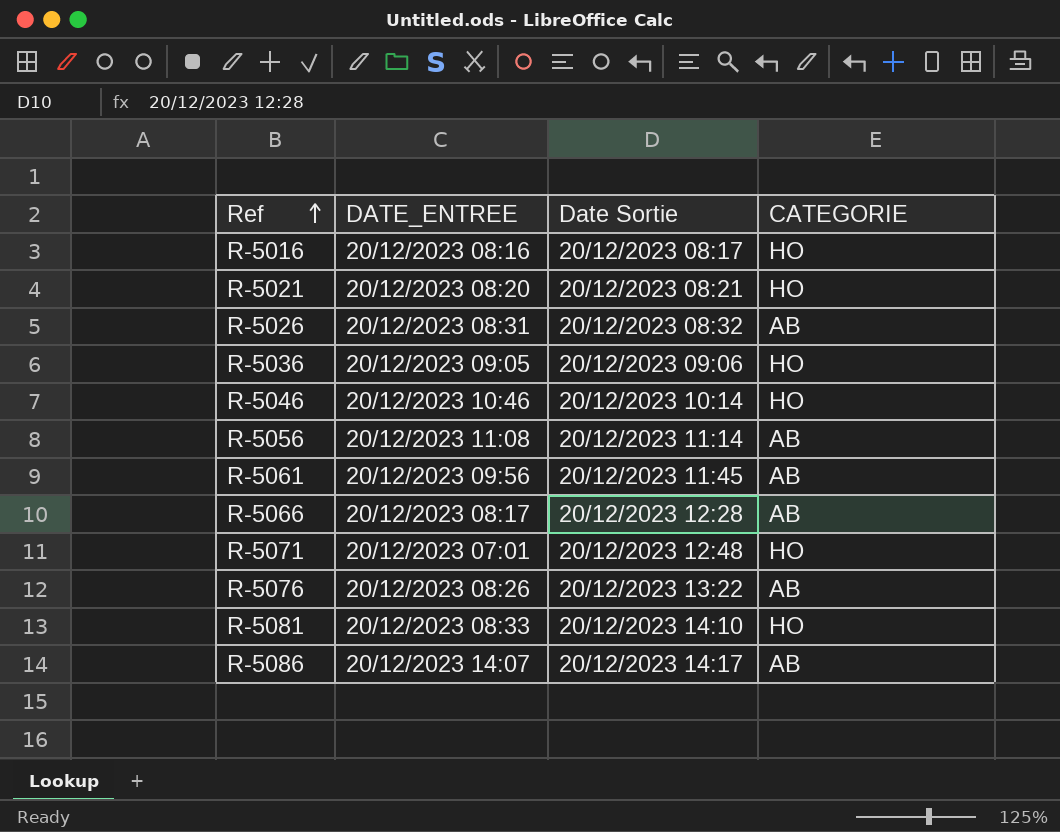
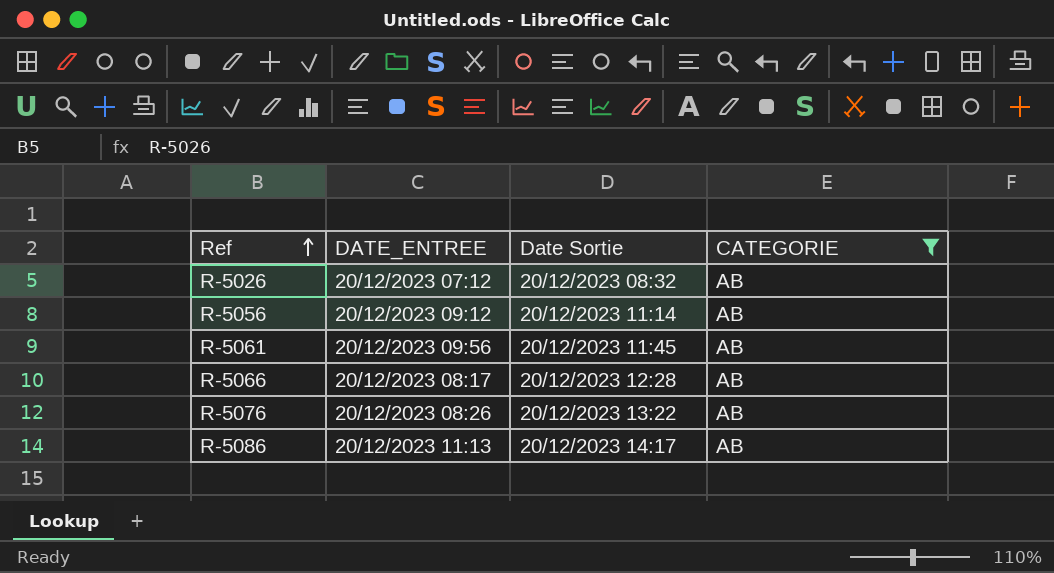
filter: none -> CATEGORIE = AB
R-5026 | DATE_ENTREE: 20/12/2023 08:31 -> 20/12/2023 07:12
R-5056 | DATE_ENTREE: 20/12/2023 11:08 -> 20/12/2023 09:12
R-5086 | DATE_ENTREE: 20/12/2023 14:07 -> 20/12/2023 11:13

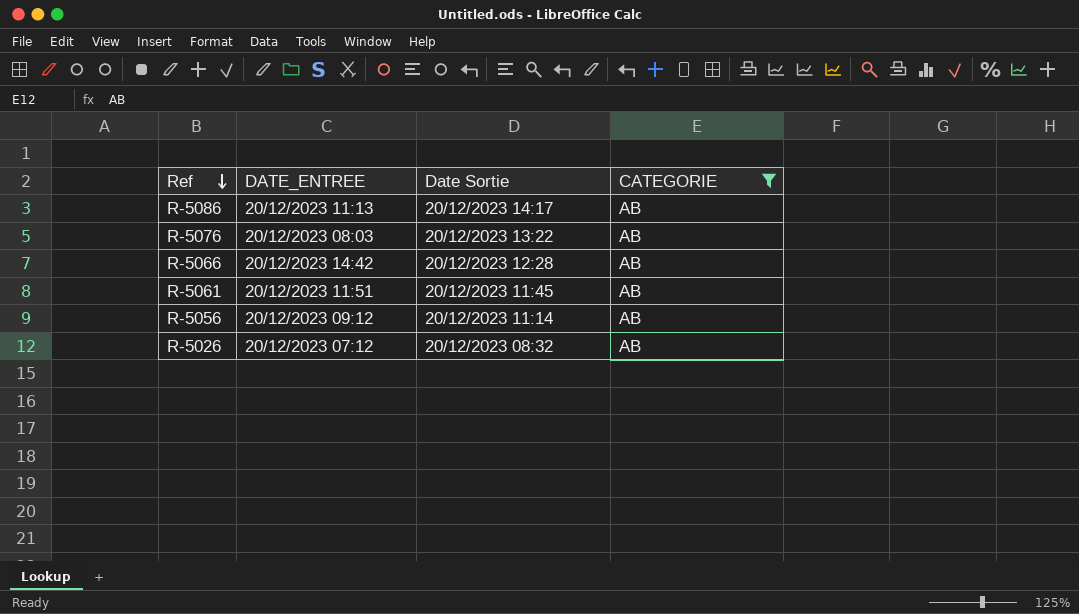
row order: Ref ascending -> Ref descending
R-5076 | DATE_ENTREE: 20/12/2023 08:26 -> 20/12/2023 08:03
R-5066 | DATE_ENTREE: 20/12/2023 08:17 -> 20/12/2023 14:42
R-5061 | DATE_ENTREE: 20/12/2023 09:56 -> 20/12/2023 11:51

